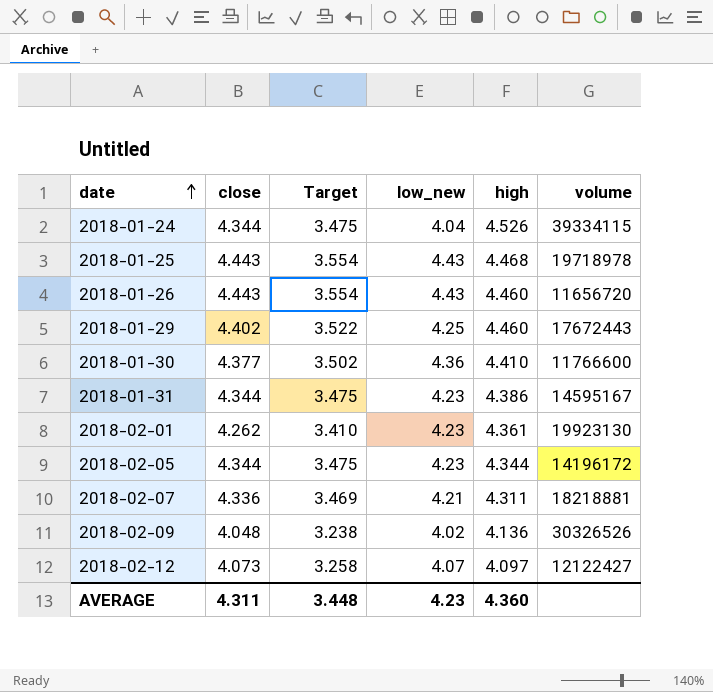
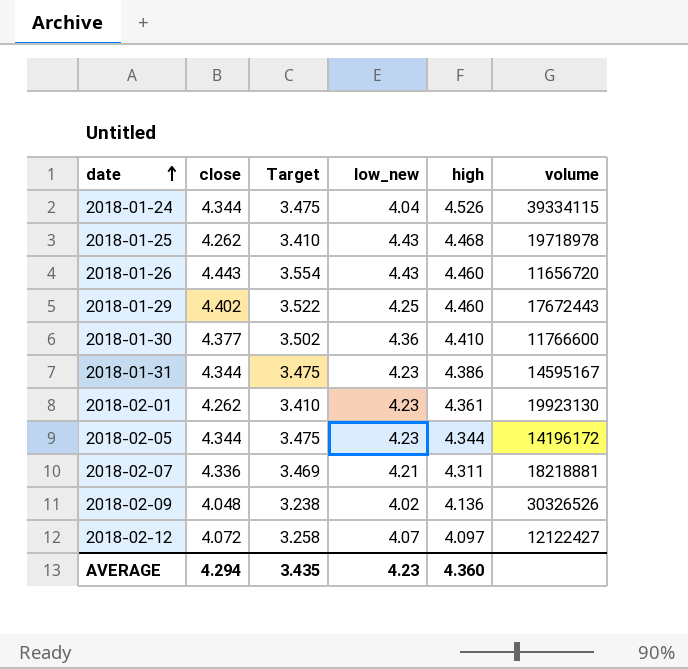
2018-01-25 | close: 4.443 -> 4.262
2018-01-25 | Target: 3.554 -> 3.410
2018-02-12 | close: 4.073 -> 4.072
AVERAGE | close: 4.311 -> 4.294
AVERAGE | Target: 3.448 -> 3.435

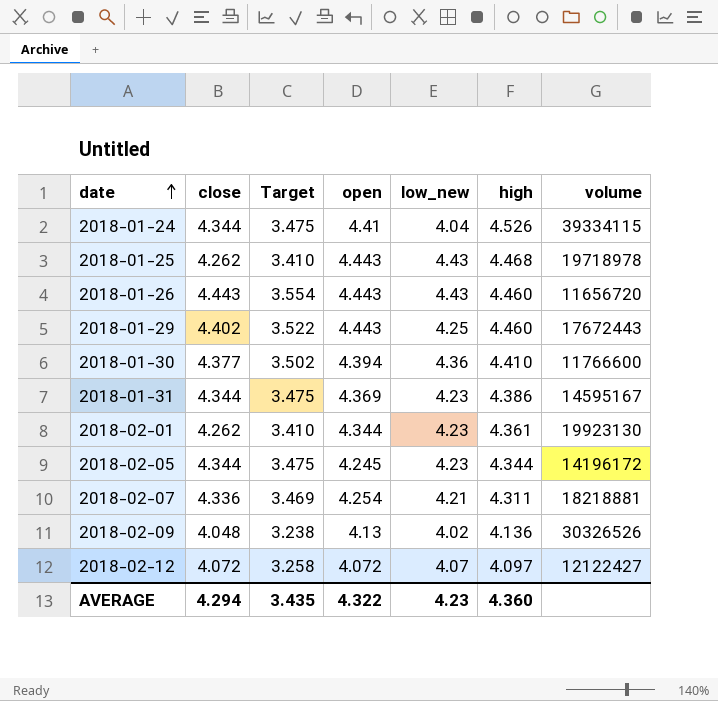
column open | position: none -> 4

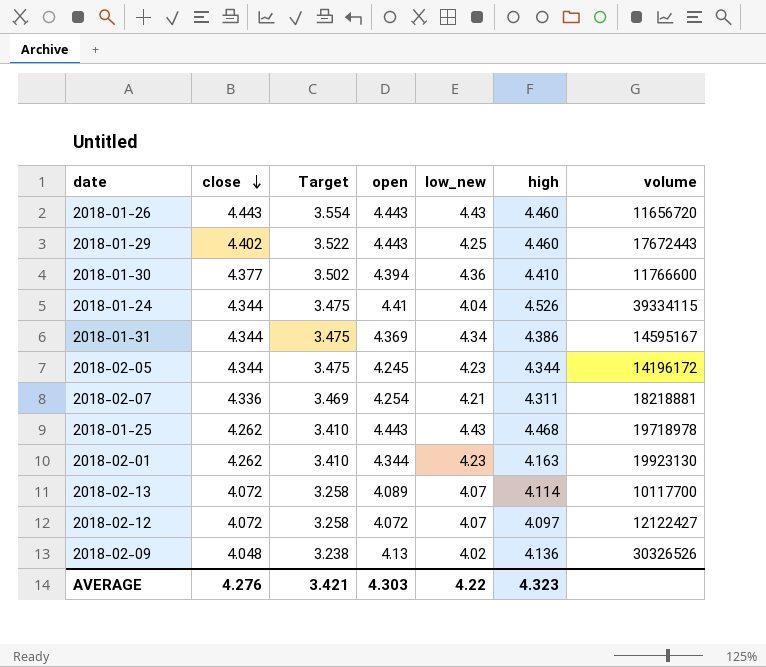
row order: date ascending -> close descending
2018-01-31 | low_new: 4.23 -> 4.34
2018-02-01 | high: 4.361 -> 4.163
row 2018-02-13: none -> 4.072 | 3.258 | 4.089 | 4.07 | 4.114 | 10117700
AVERAGE | close: 4.294 -> 4.276
AVERAGE | Target: 3.435 -> 3.421
AVERAGE | open: 4.322 -> 4.303
AVERAGE | low_new: 4.23 -> 4.22
AVERAGE | high: 4.360 -> 4.323

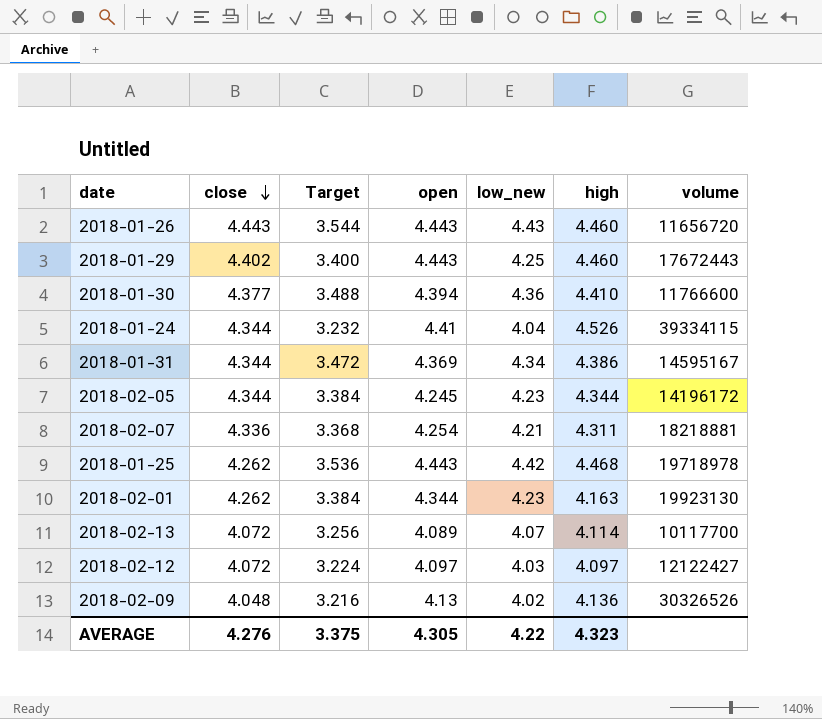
column Target | formula: [close] * 0.8 -> [low_new] * 0.8
2018-01-25 | low_new: 4.43 -> 4.42
2018-02-12 | open: 4.072 -> 4.097
2018-02-12 | low_new: 4.07 -> 4.03
AVERAGE | Target: 3.421 -> 3.375
AVERAGE | open: 4.303 -> 4.305

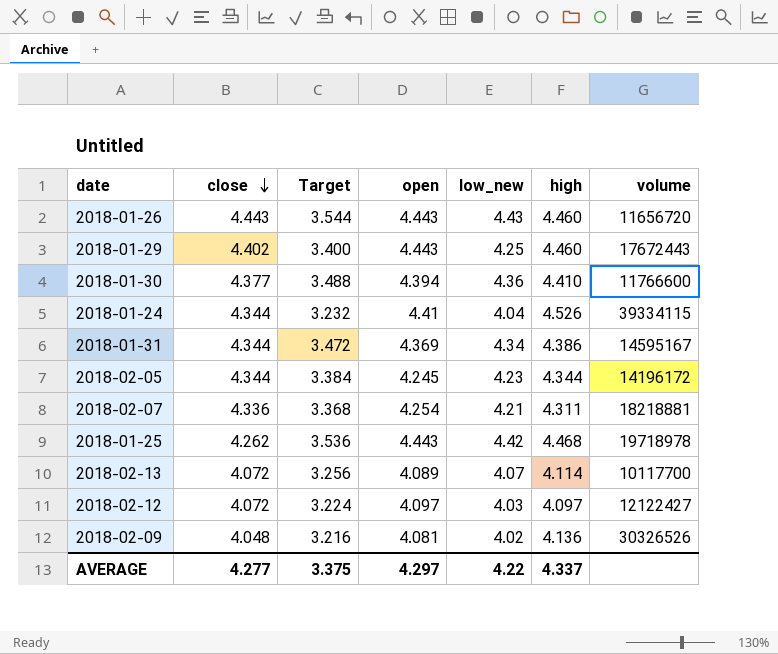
row 2018-02-01: 4.262 | 3.384 | 4.344 | 4.23 | 4.163 | 19923130 -> none
2018-02-09 | open: 4.13 -> 4.081
AVERAGE | close: 4.276 -> 4.277
AVERAGE | open: 4.305 -> 4.297
AVERAGE | high: 4.323 -> 4.337

